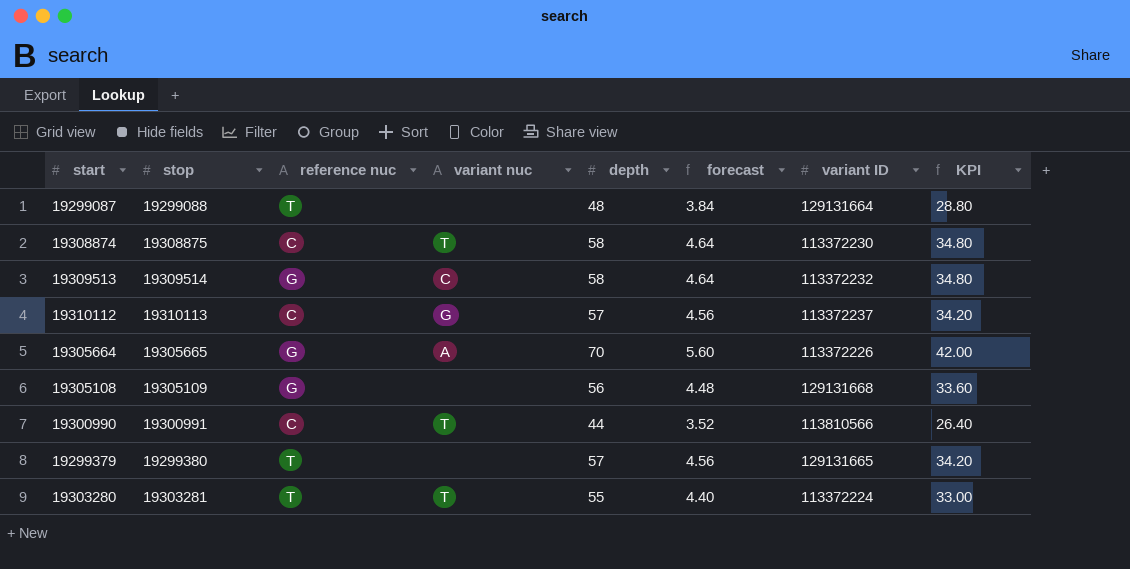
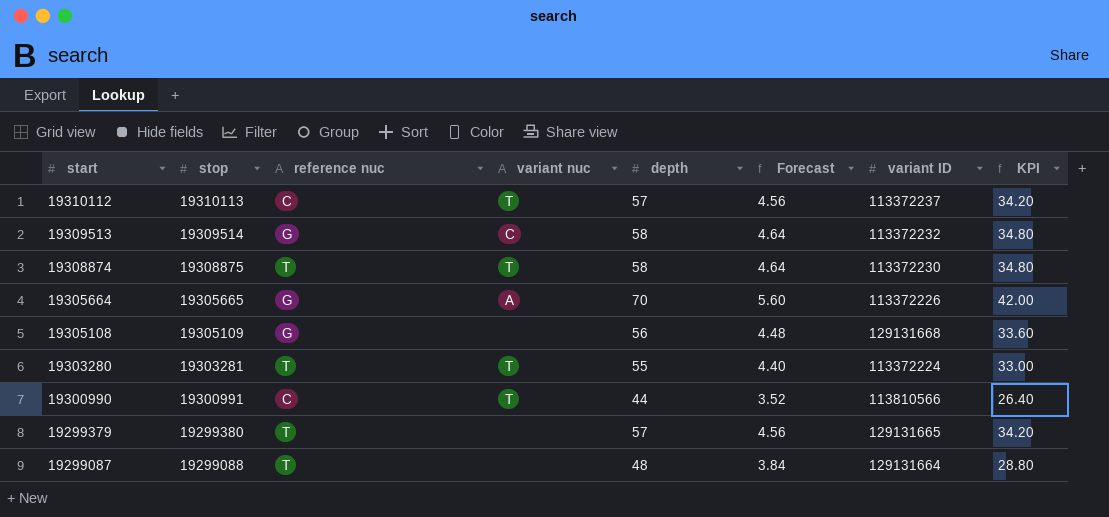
row order: none -> start descending
column name: forecast -> Forecast
19310112 | variant nuc: G -> T
19308874 | reference nuc: C -> T

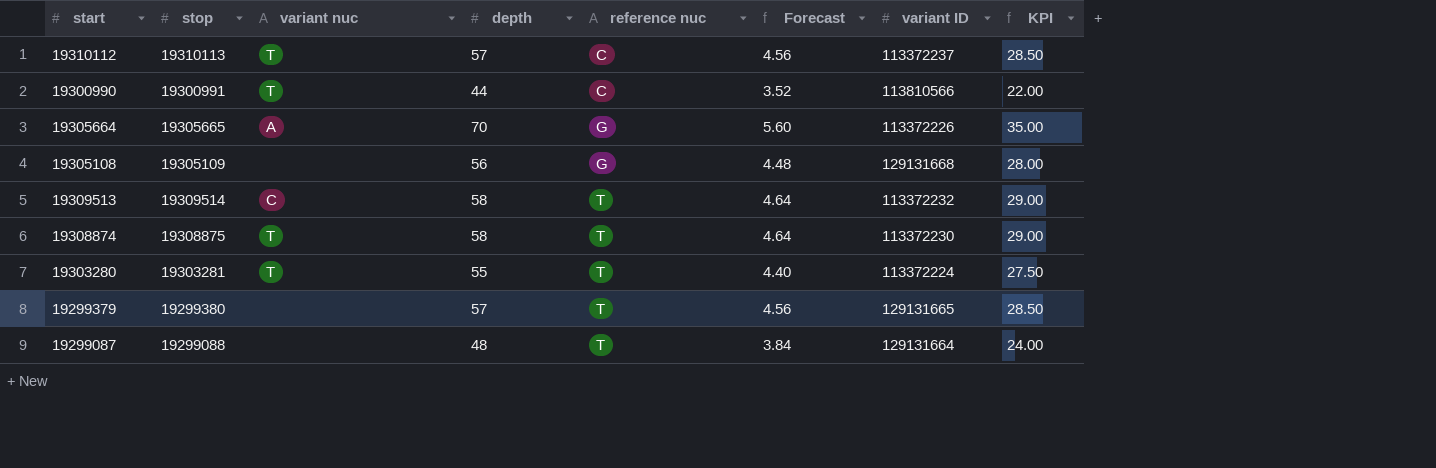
row order: start descending -> reference nuc ascending
column reference nuc | position: 3 -> 5
column KPI | formula: [depth] * 0.6 -> [depth] * 0.5
19309513 | reference nuc: G -> T

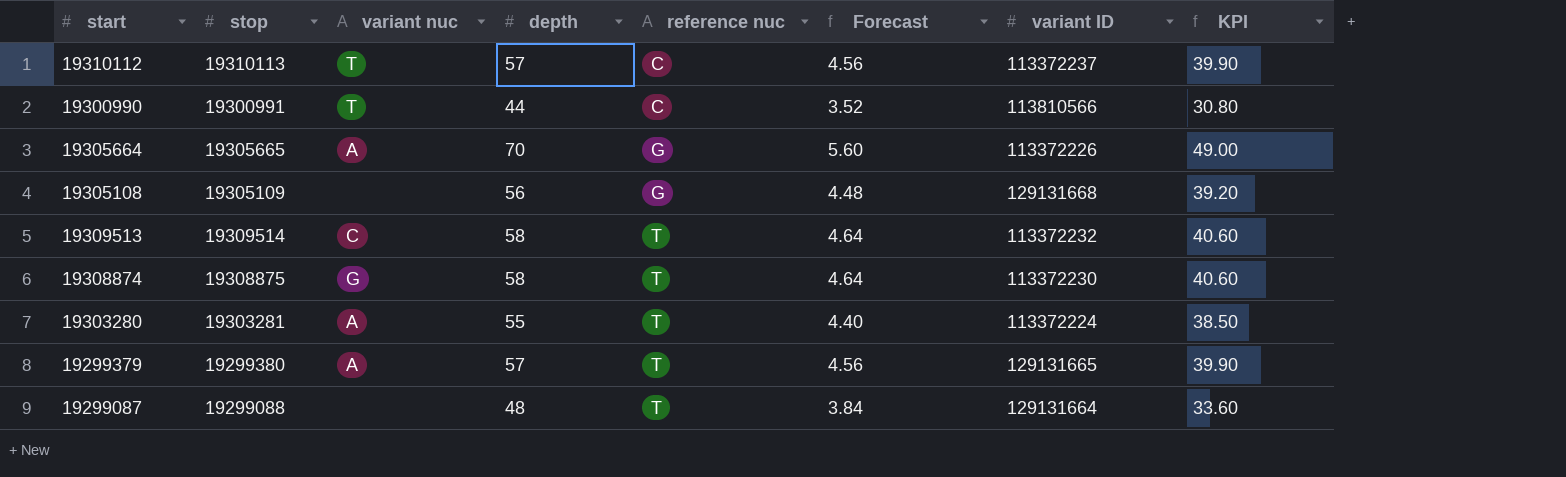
column KPI | formula: [depth] * 0.5 -> [depth] * 0.7
19308874 | variant nuc: T -> G
19303280 | variant nuc: T -> A
19299379 | variant nuc: none -> A

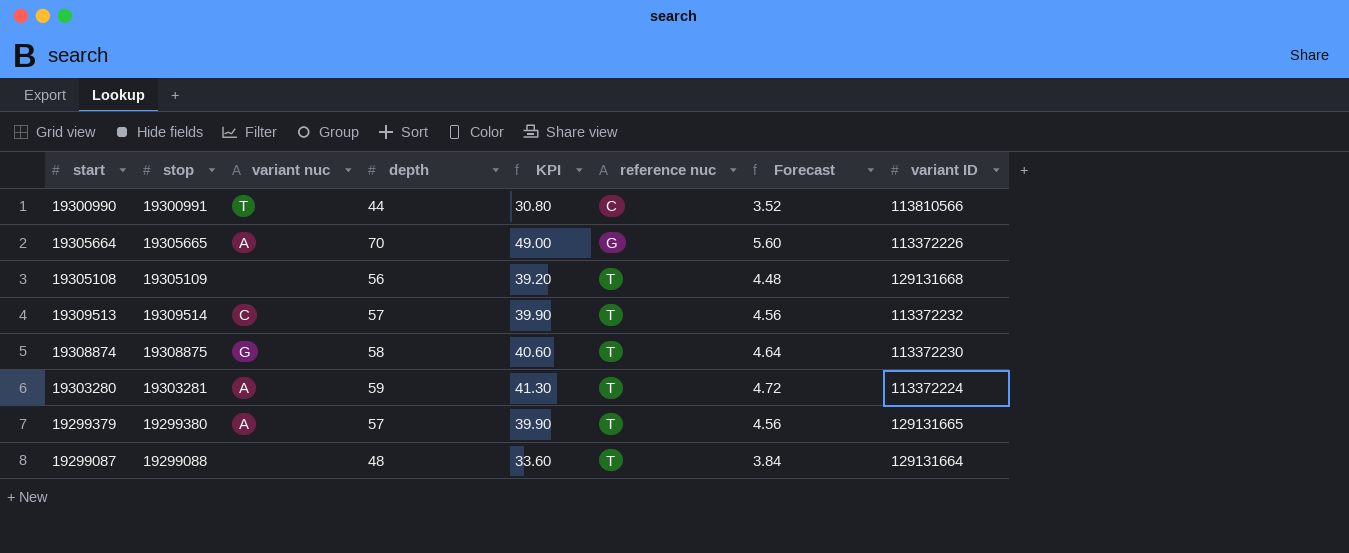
column KPI | position: 8 -> 5
row 19310112: 19310113 | T | 57 | C | 4.56 | 113372237 | 39.90 -> none
19305108 | reference nuc: G -> T
19309513 | depth: 58 -> 57
19309513 | KPI: 40.60 -> 39.90
19309513 | Forecast: 4.64 -> 4.56
19303280 | depth: 55 -> 59
19303280 | KPI: 38.50 -> 41.30
19303280 | Forecast: 4.40 -> 4.72

